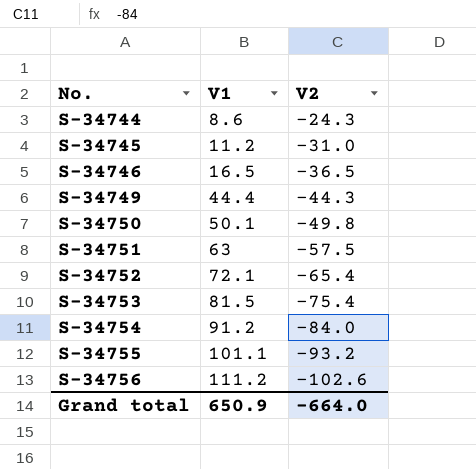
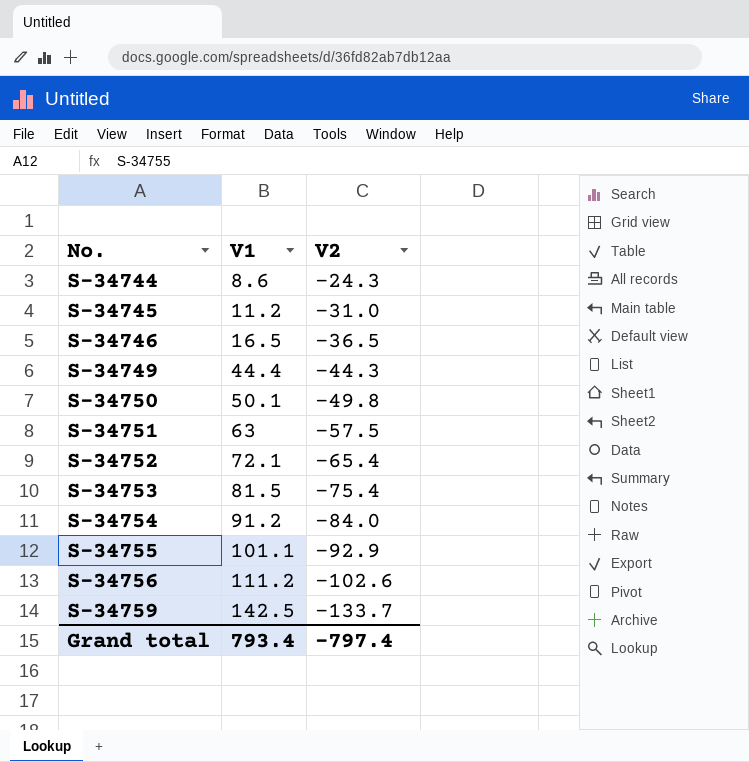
S-34755 | V2: -93.2 -> -92.9
row S-34759: none -> 142.5 | -133.7
Grand total | V1: 650.9 -> 793.4
Grand total | V2: -664.0 -> -797.4

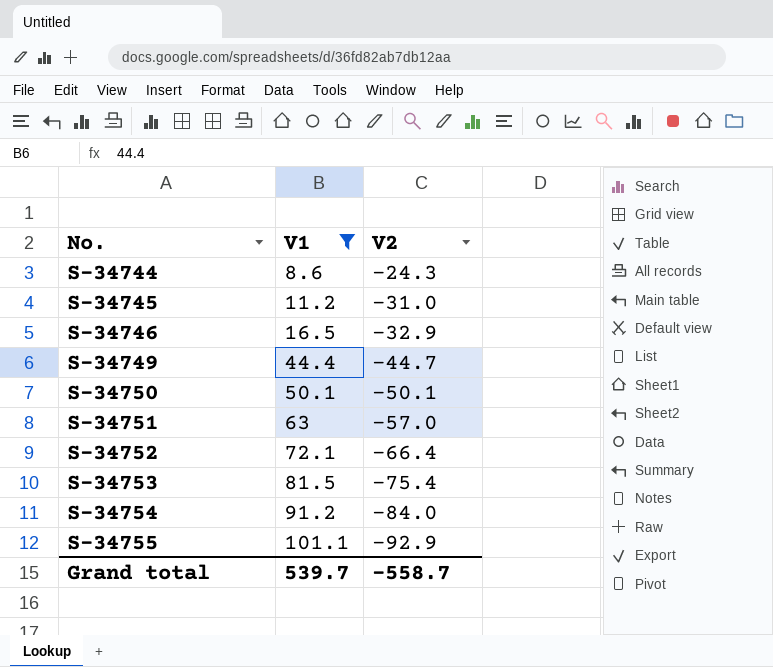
filter: none -> V1 <= 101.1
S-34746 | V2: -36.5 -> -32.9
S-34749 | V2: -44.3 -> -44.7
S-34750 | V2: -49.8 -> -50.1
S-34751 | V2: -57.5 -> -57.0
S-34752 | V2: -65.4 -> -66.4
Grand total | V1: 793.4 -> 539.7
Grand total | V2: -797.4 -> -558.7

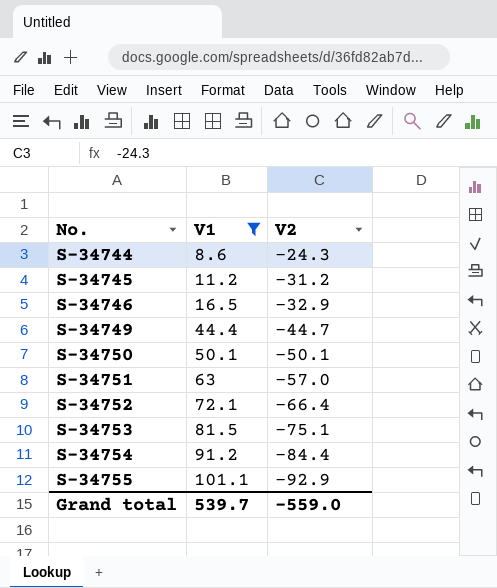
S-34745 | V2: -31.0 -> -31.2
S-34753 | V2: -75.4 -> -75.1
S-34754 | V2: -84.0 -> -84.4
Grand total | V2: -558.7 -> -559.0

